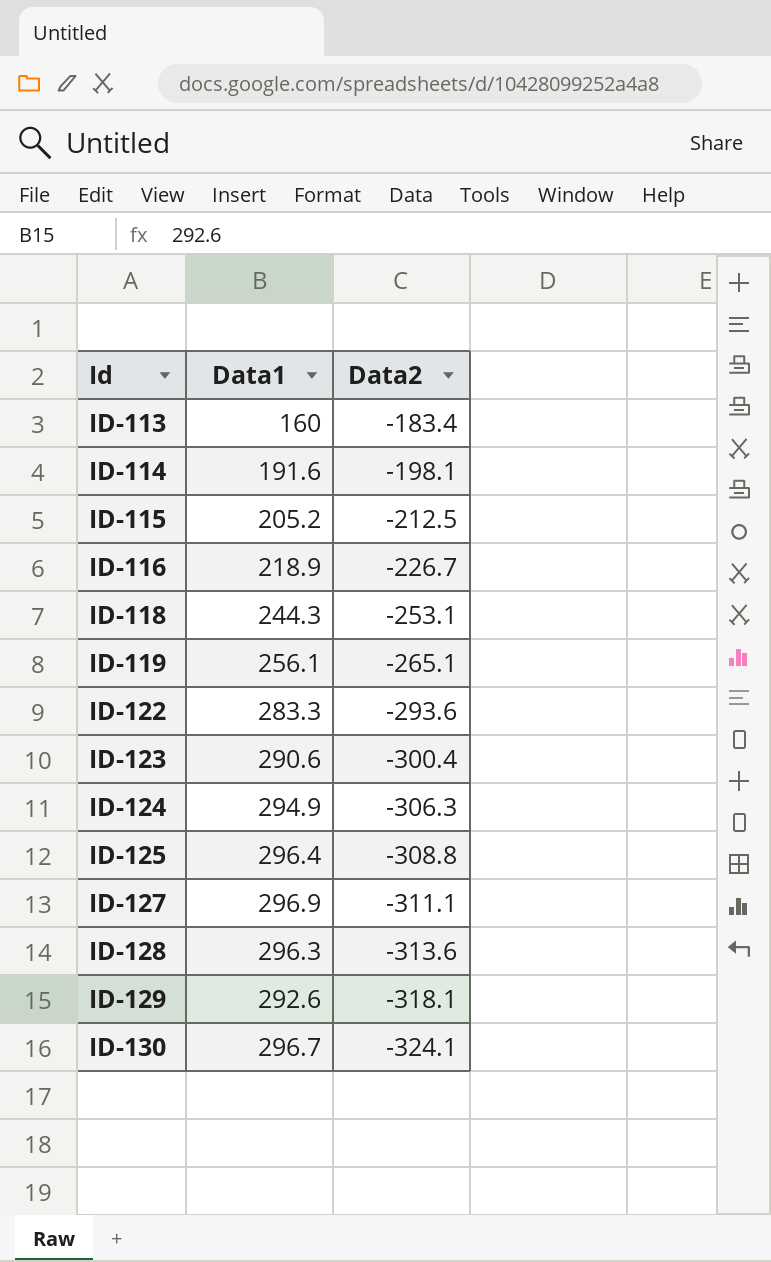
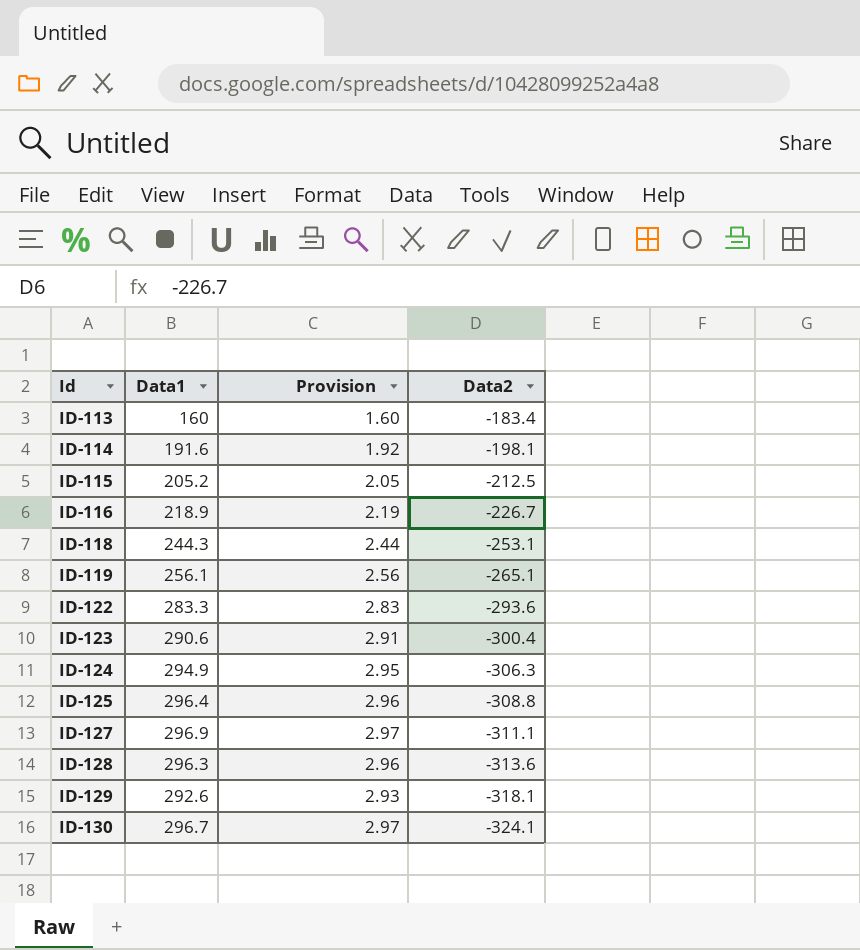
column Provision | formula: none -> [Data1] * 0.01

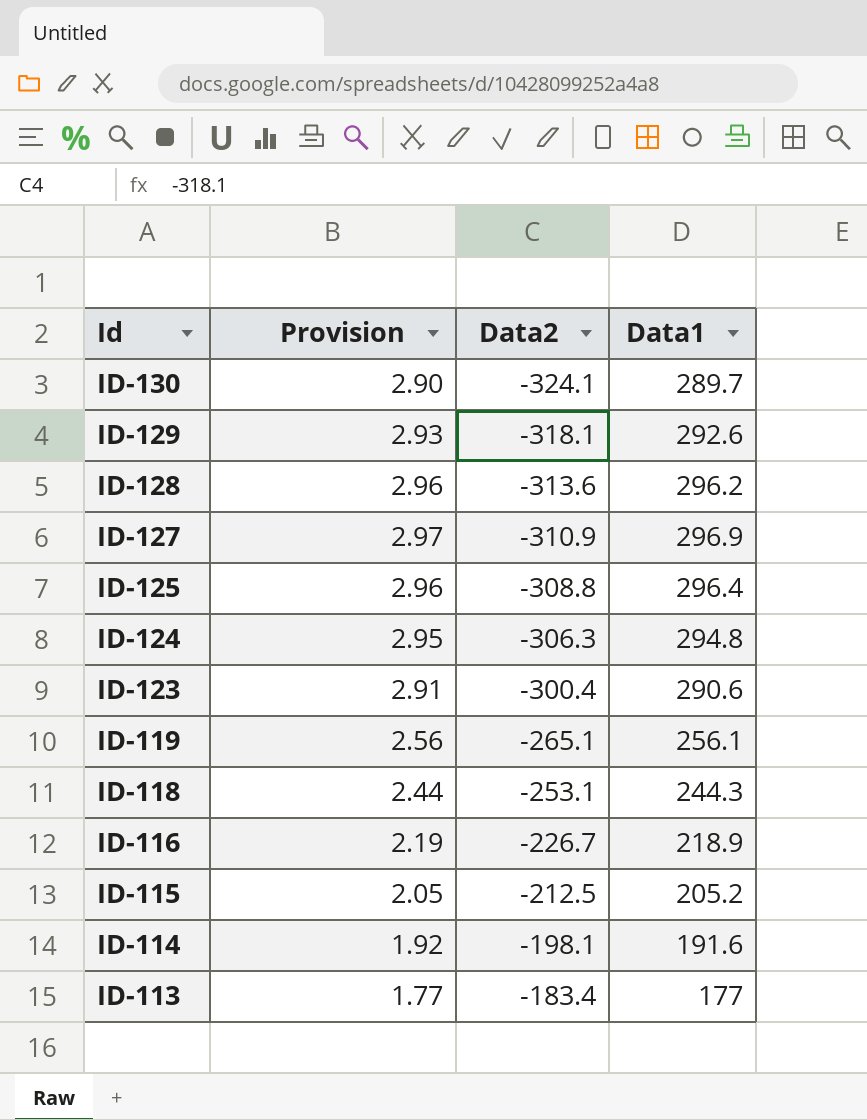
row order: Id ascending -> Id descending
column Data1 | position: 2 -> 4
row ID-122: 283.3 | 2.83 | -293.6 -> none
ID-130 | Provision: 2.97 -> 2.90
ID-130 | Data1: 296.7 -> 289.7
ID-128 | Data1: 296.3 -> 296.2
ID-127 | Data2: -311.1 -> -310.9
ID-124 | Data1: 294.9 -> 294.8
ID-113 | Provision: 1.60 -> 1.77
ID-113 | Data1: 160 -> 177

